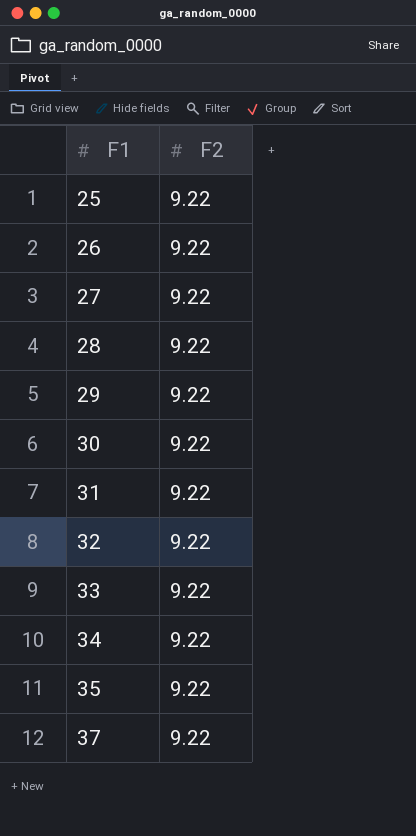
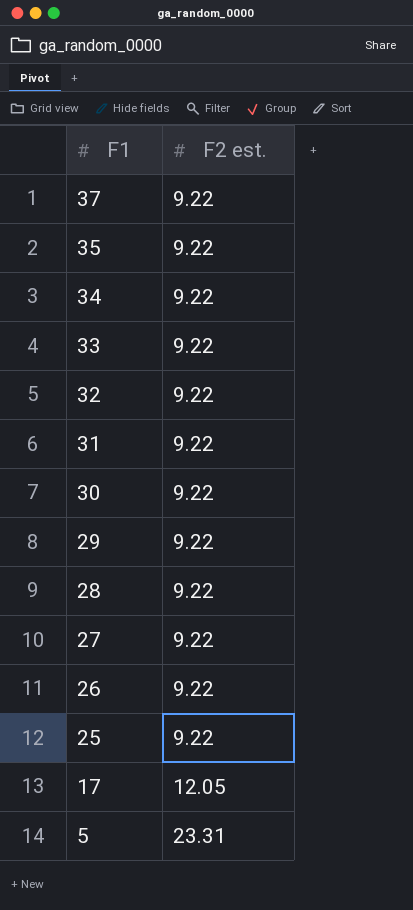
row order: F1 ascending -> F1 descending
column name: F2 -> F2 est.
row 17: none -> 12.05
row 5: none -> 23.31

